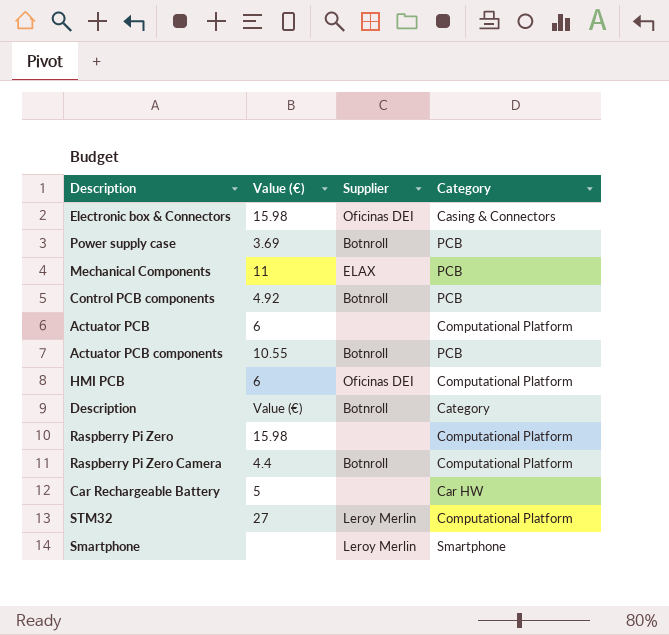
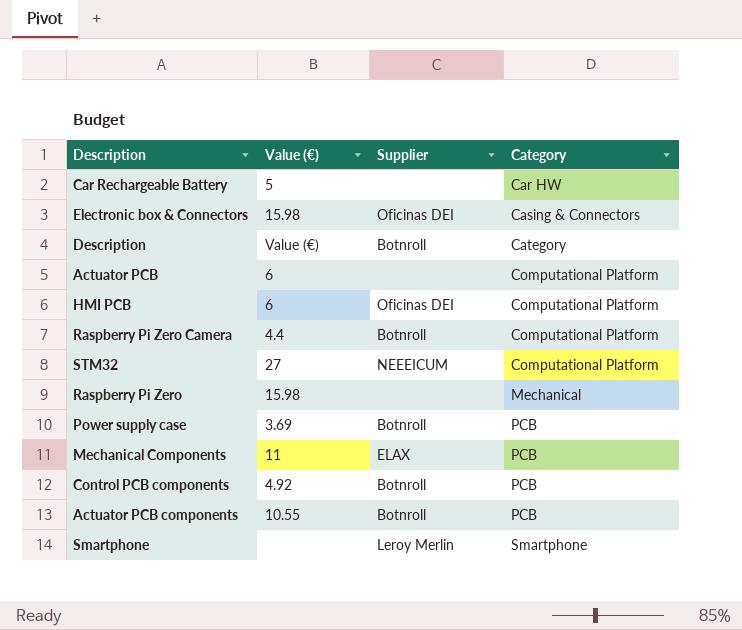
row order: none -> Category ascending
STM32 | Supplier: Leroy Merlin -> NEEEICUM
Raspberry Pi Zero | Category: Computational Platform -> Mechanical

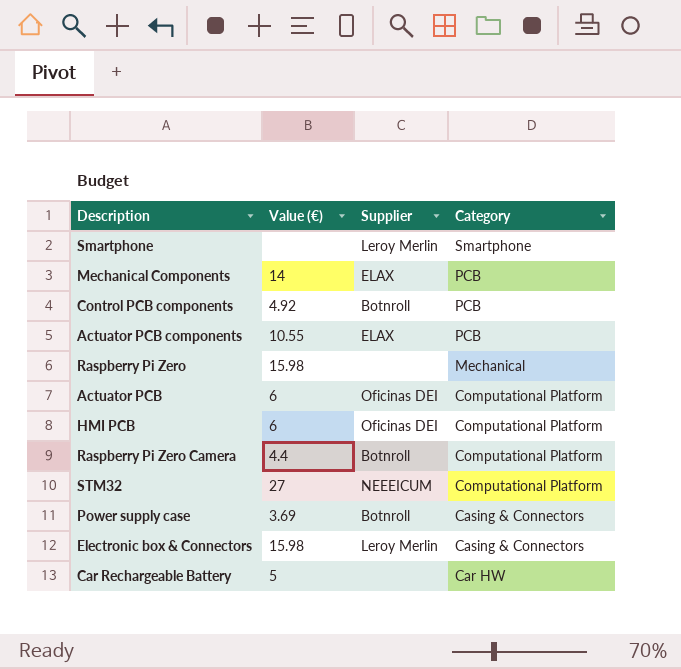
row order: Category ascending -> Category descending
row Description: Value (€) | Botnroll | Category -> none
Mechanical Components | Value (€): 11 -> 14
Actuator PCB components | Supplier: Botnroll -> ELAX
Actuator PCB | Supplier: none -> Oficinas DEI
Power supply case | Category: PCB -> Casing & Connectors
Electronic box & Connectors | Supplier: Oficinas DEI -> Leroy Merlin

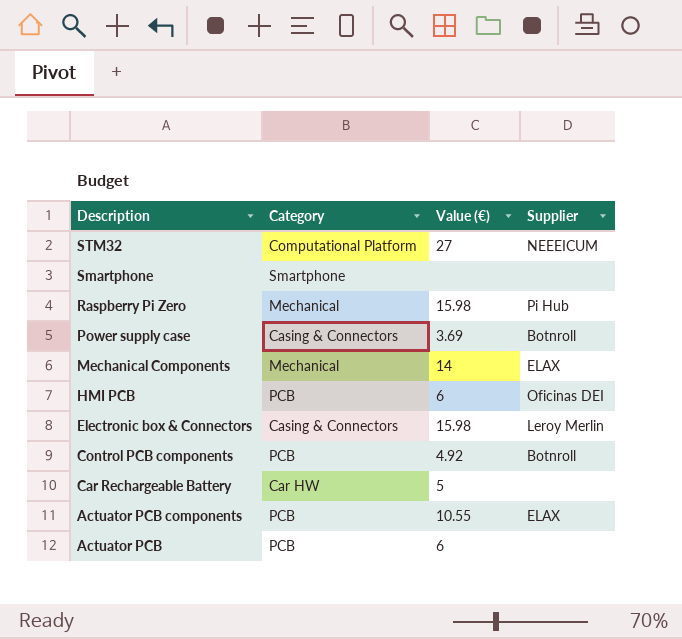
row order: Category descending -> Description descending
column Category | position: 4 -> 2
row Raspberry Pi Zero Camera: 4.4 | Botnroll | Computational Platform -> none
Smartphone | Supplier: Leroy Merlin -> none
Raspberry Pi Zero | Supplier: none -> Pi Hub
Mechanical Components | Category: PCB -> Mechanical
HMI PCB | Category: Computational Platform -> PCB
Actuator PCB | Category: Computational Platform -> PCB
Actuator PCB | Supplier: Oficinas DEI -> none

